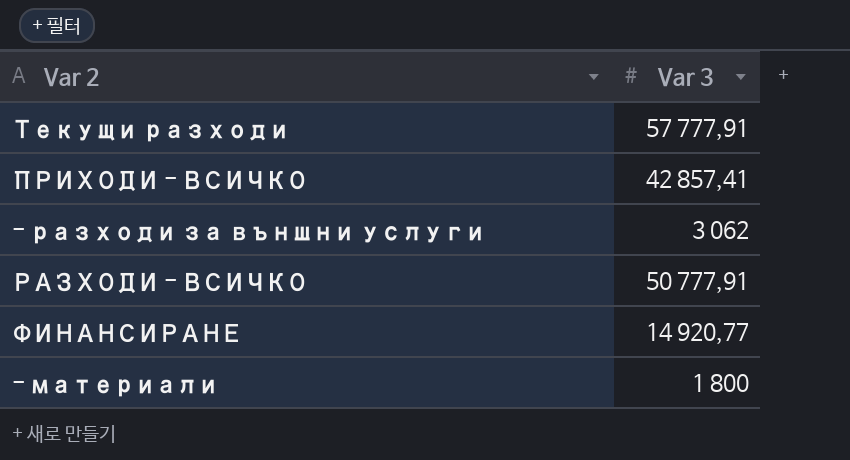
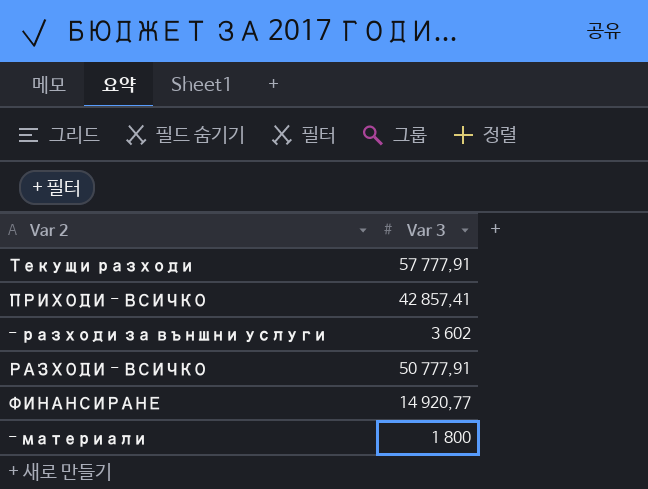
- разходи за външни услуги | Var 3: 3 062 -> 3 602

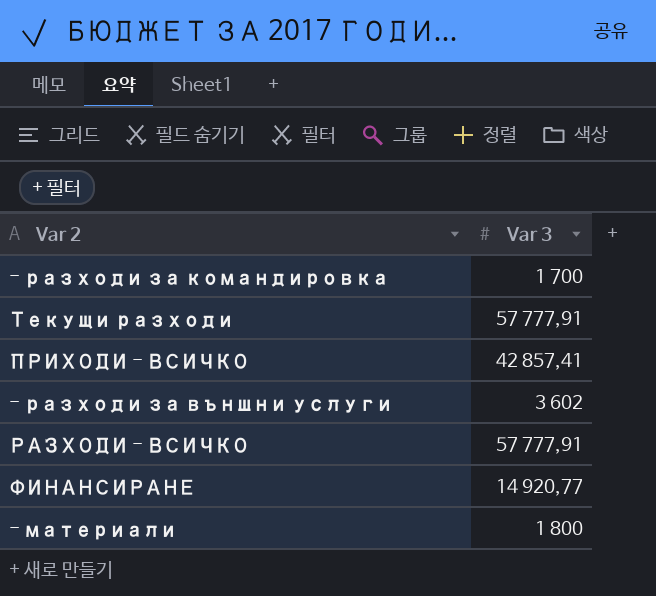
row - разходи за командировка: none -> 1 700
РАЗХОДИ - ВСИЧКО | Var 3: 50 777,91 -> 57 777,91

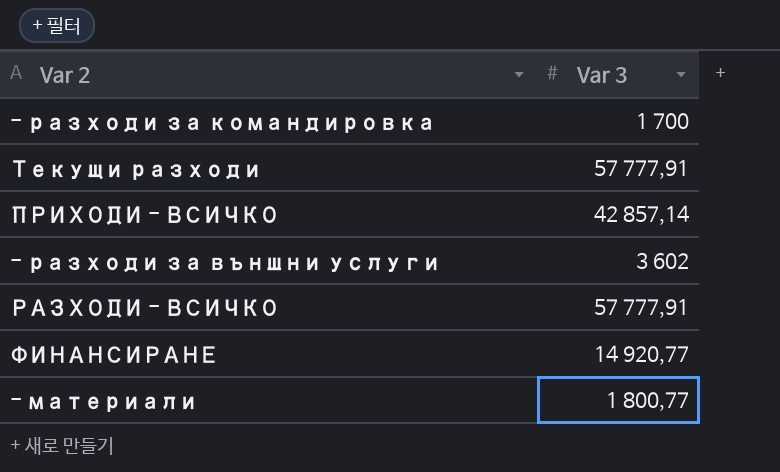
ПРИХОДИ - ВСИЧКО | Var 3: 42 857,41 -> 42 857,14
- материали | Var 3: 1 800 -> 1 800,77

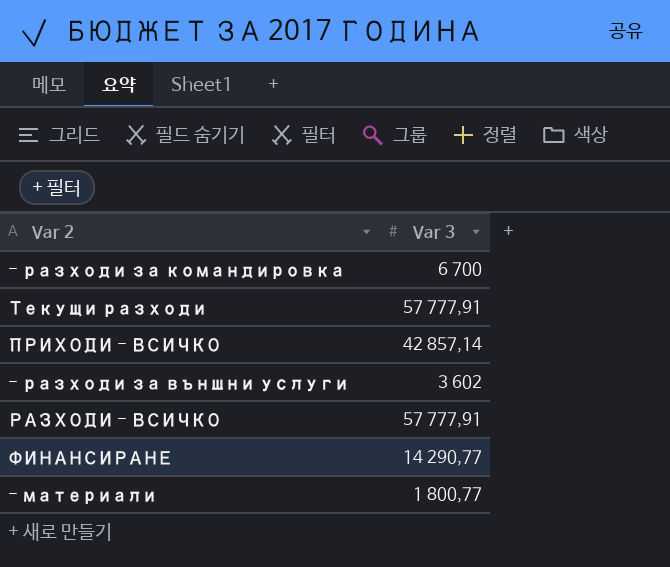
- разходи за командировка | Var 3: 1 700 -> 6 700
ФИНАНСИРАНЕ | Var 3: 14 920,77 -> 14 290,77

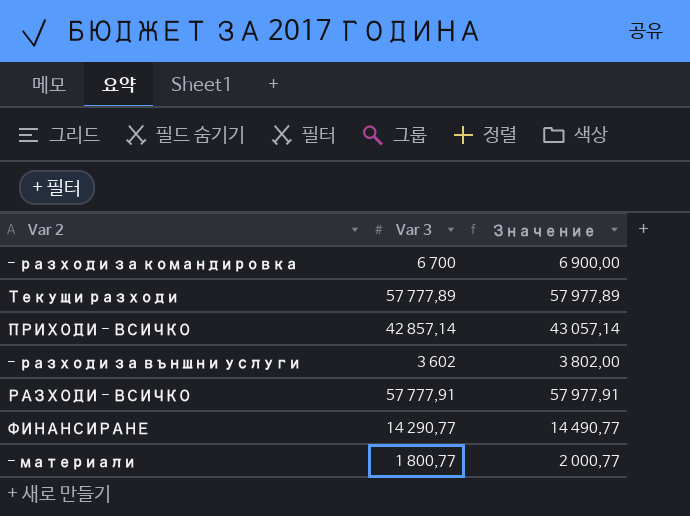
column Значение | formula: none -> [Var 3] + 200
Текущи разходи | Var 3: 57 777,91 -> 57 777,89

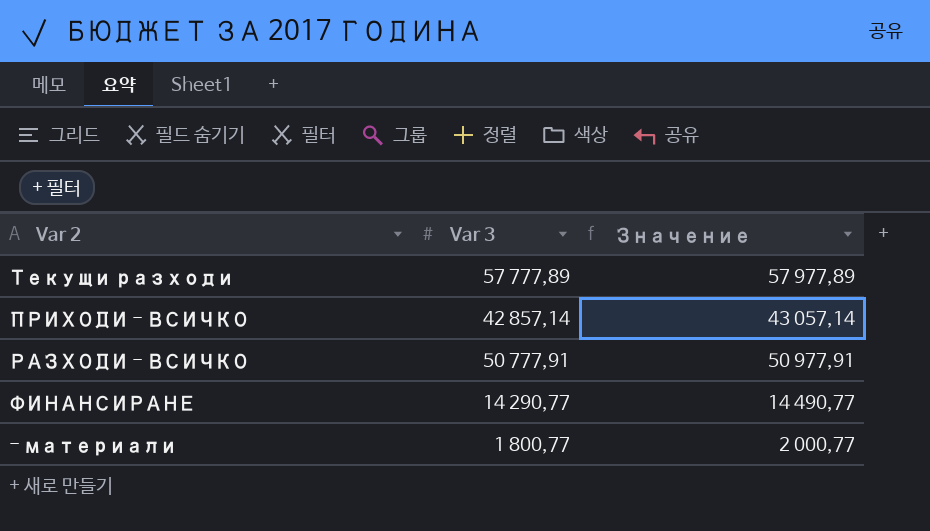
row - разходи за командировка: 6 700 | 6 900,00 -> none
row - разходи за външни услуги: 3 602 | 3 802,00 -> none
РАЗХОДИ - ВСИЧКО | Var 3: 57 777,91 -> 50 777,91
РАЗХОДИ - ВСИЧКО | Значение: 57 977,91 -> 50 977,91

